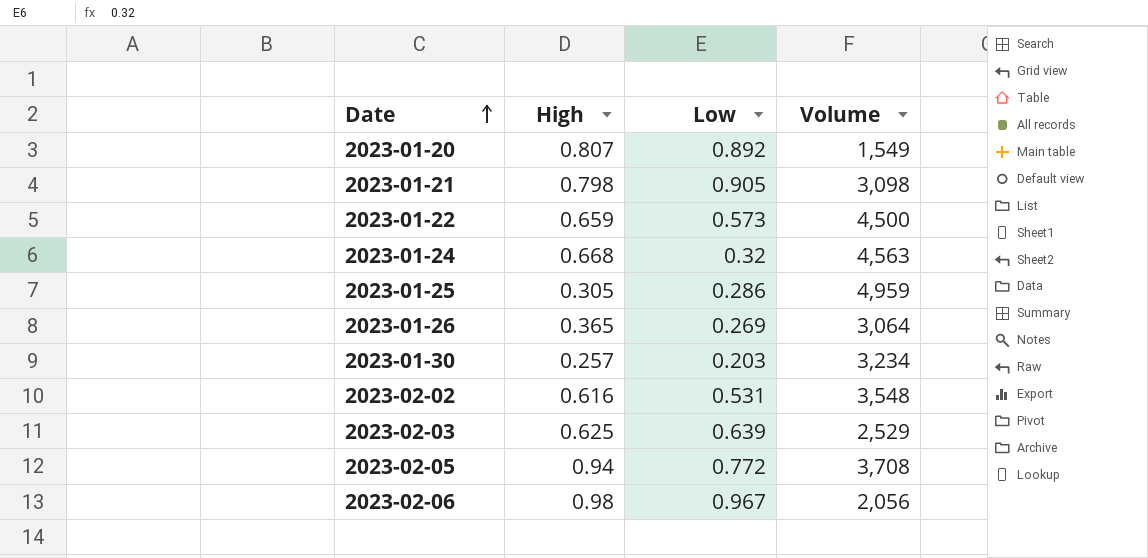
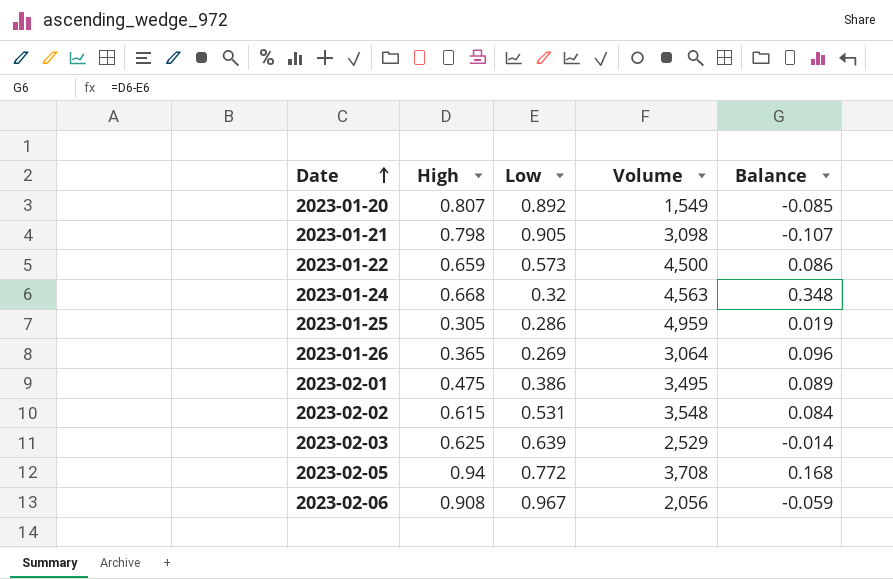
column Balance | formula: none -> [High] - [Low]
row 2023-01-30: 0.257 | 0.203 | 3,234 -> none
row 2023-02-01: none -> 0.475 | 0.386 | 3,495 | 0.089
2023-02-02 | High: 0.616 -> 0.615
2023-02-06 | High: 0.98 -> 0.908

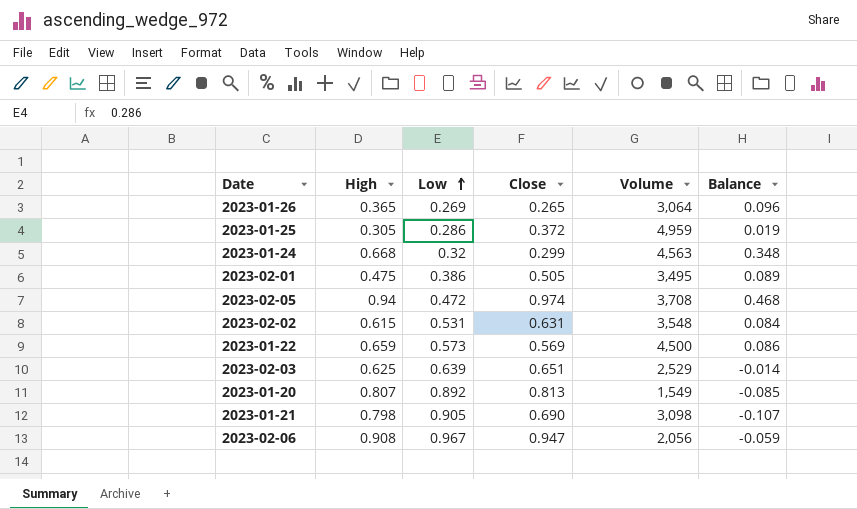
row order: Date ascending -> Low ascending
column Close | position: none -> 4
2023-02-05 | Low: 0.772 -> 0.472
2023-02-05 | Balance: 0.168 -> 0.468

